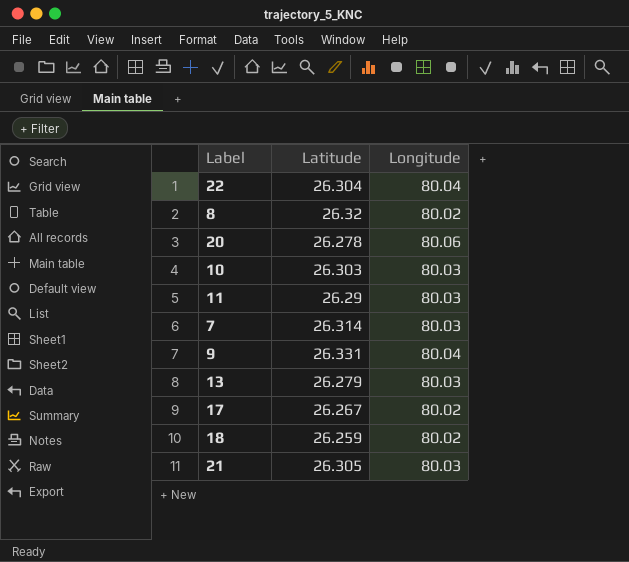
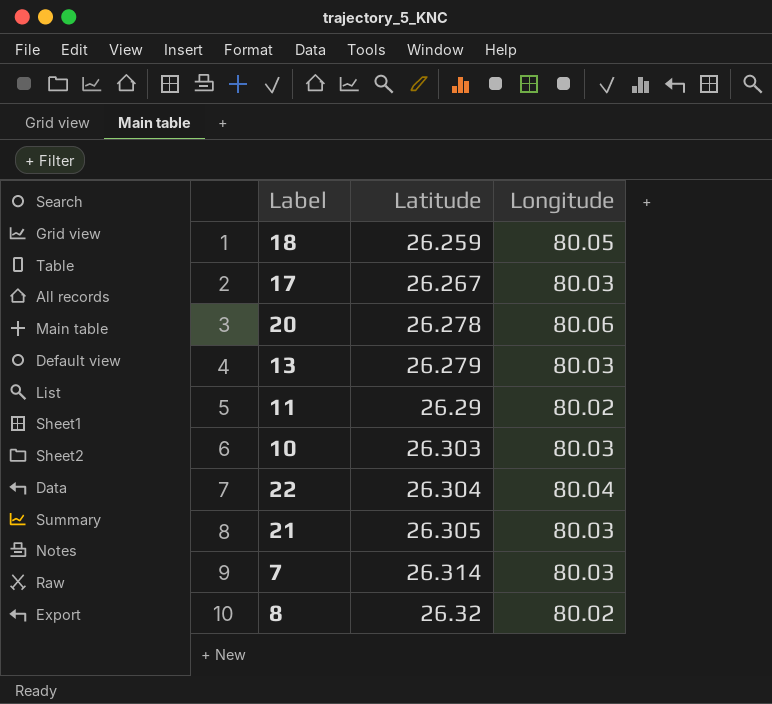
row order: none -> Latitude ascending
row 9: 26.331 | 80.04 -> none
18 | Longitude: 80.02 -> 80.05
17 | Longitude: 80.02 -> 80.03
11 | Longitude: 80.03 -> 80.02

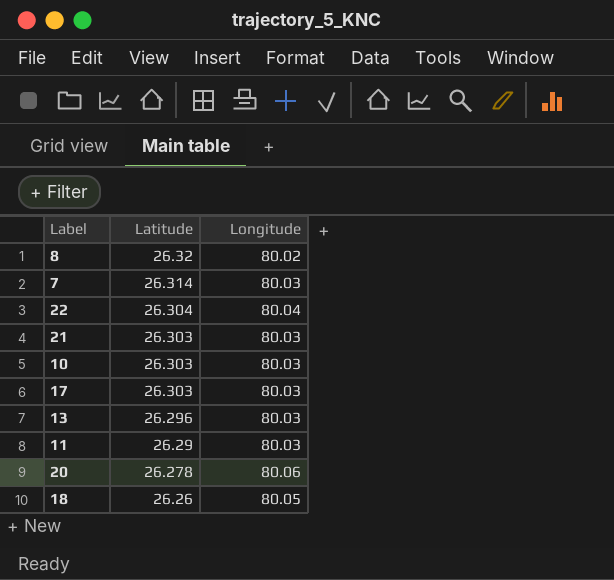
row order: Latitude ascending -> Latitude descending
21 | Latitude: 26.305 -> 26.303
17 | Latitude: 26.267 -> 26.303
13 | Latitude: 26.279 -> 26.296
11 | Longitude: 80.02 -> 80.03
18 | Latitude: 26.259 -> 26.26

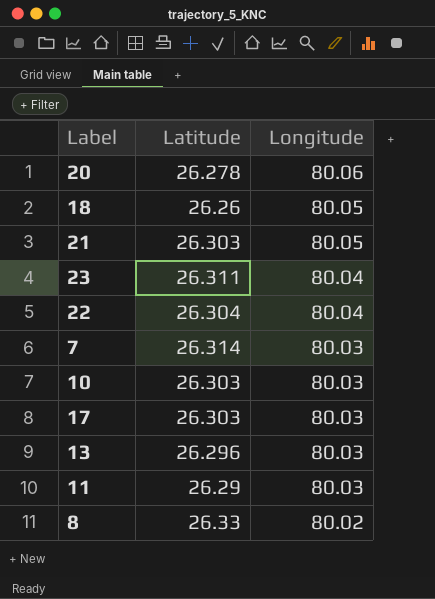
row order: Latitude descending -> Longitude descending
21 | Longitude: 80.03 -> 80.05
row 23: none -> 26.311 | 80.04
8 | Latitude: 26.32 -> 26.33

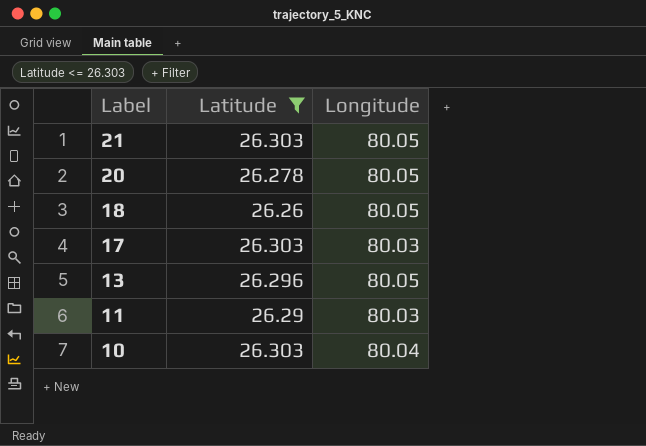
filter: none -> Latitude <= 26.303
row order: Longitude descending -> Label descending
20 | Longitude: 80.06 -> 80.05
13 | Longitude: 80.03 -> 80.05
10 | Longitude: 80.03 -> 80.04

